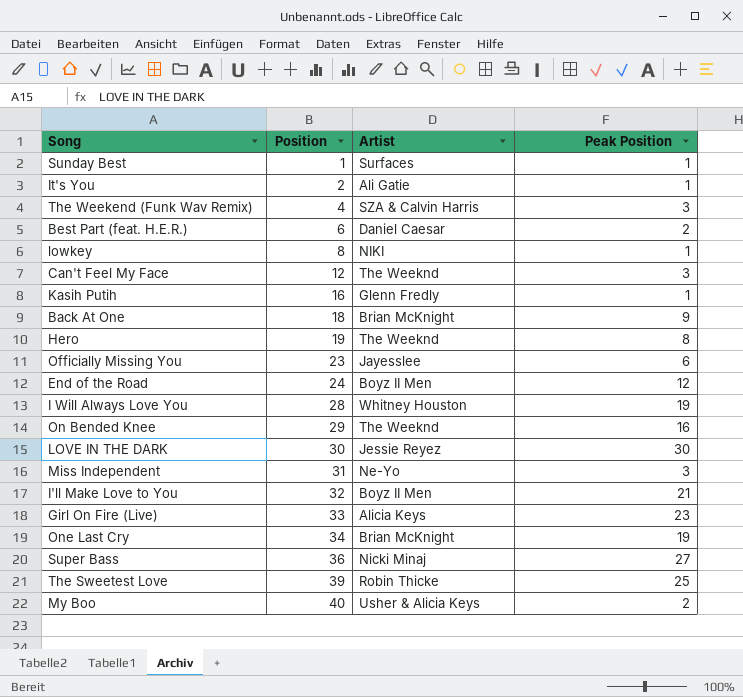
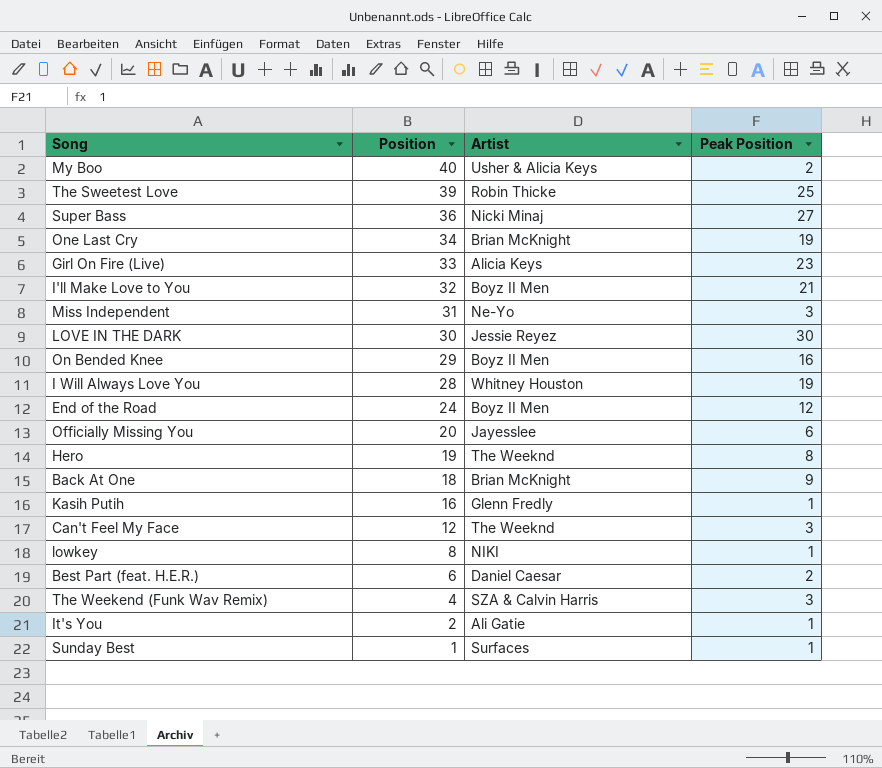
row order: Position ascending -> Position descending
On Bended Knee | Artist: The Weeknd -> Boyz II Men
Officially Missing You | Position: 23 -> 20

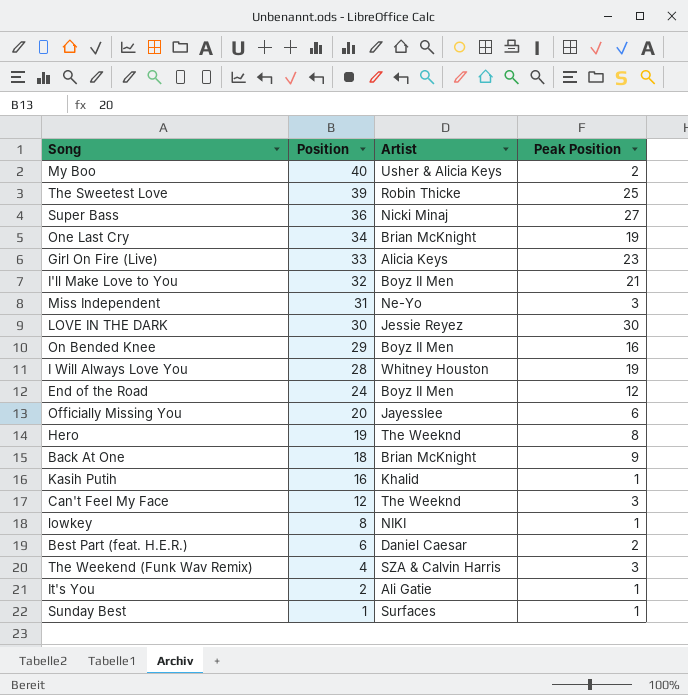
Kasih Putih | Artist: Glenn Fredly -> Khalid

